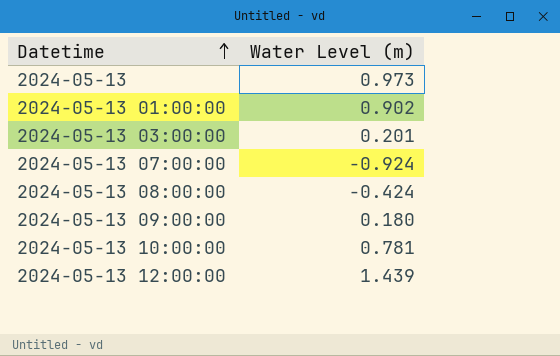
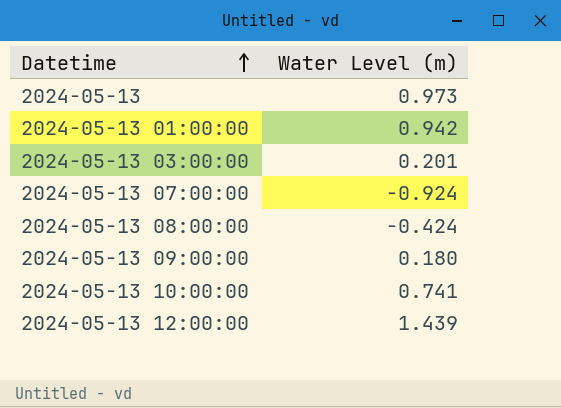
2024-05-13 01:00:00 | Water Level (m): 0.902 -> 0.942
2024-05-13 10:00:00 | Water Level (m): 0.781 -> 0.741

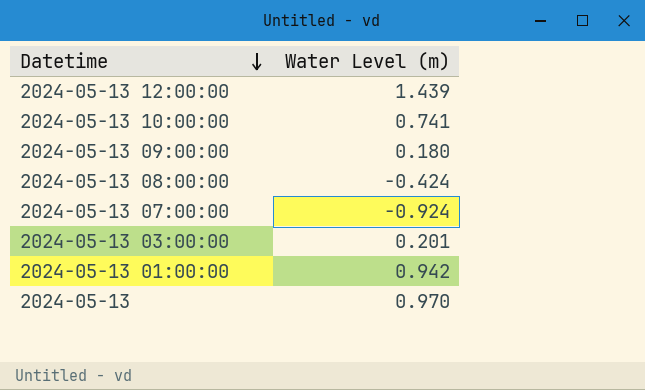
row order: Datetime ascending -> Datetime descending
2024-05-13 | Water Level (m): 0.973 -> 0.970

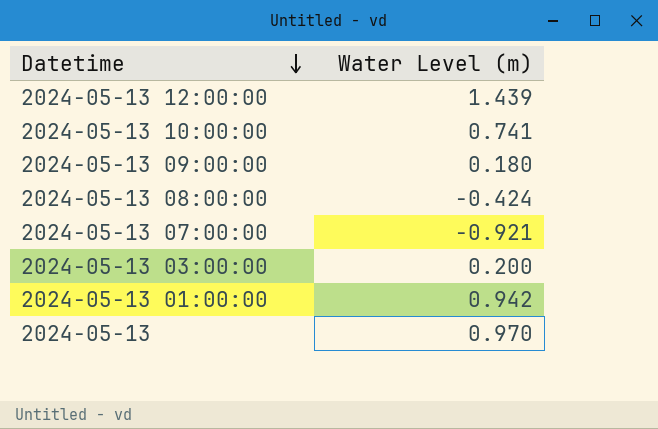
2024-05-13 07:00:00 | Water Level (m): -0.924 -> -0.921
2024-05-13 03:00:00 | Water Level (m): 0.201 -> 0.200

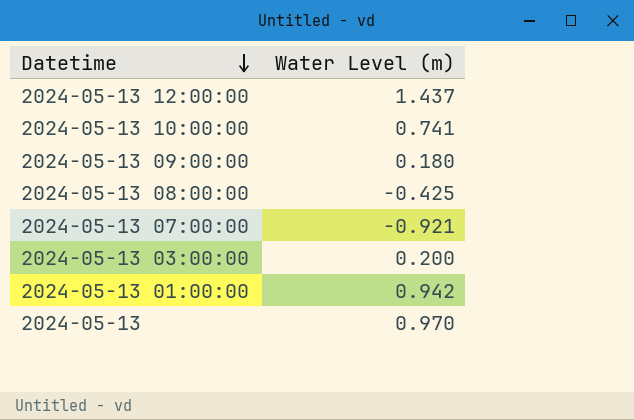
2024-05-13 12:00:00 | Water Level (m): 1.439 -> 1.437
2024-05-13 08:00:00 | Water Level (m): -0.424 -> -0.425

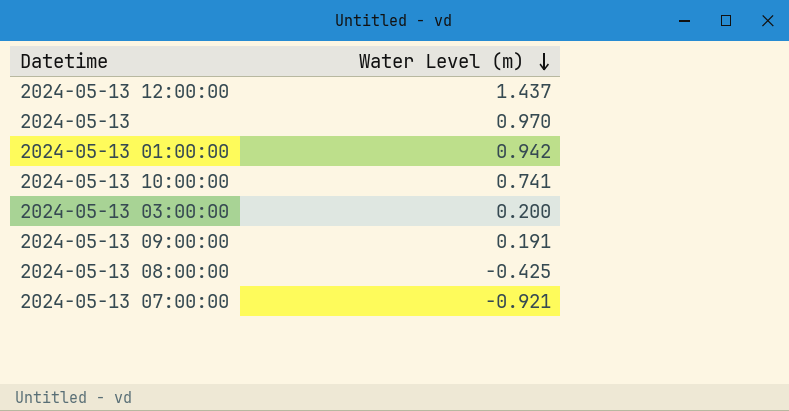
row order: Datetime descending -> Water Level (m) descending
2024-05-13 09:00:00 | Water Level (m): 0.180 -> 0.191

